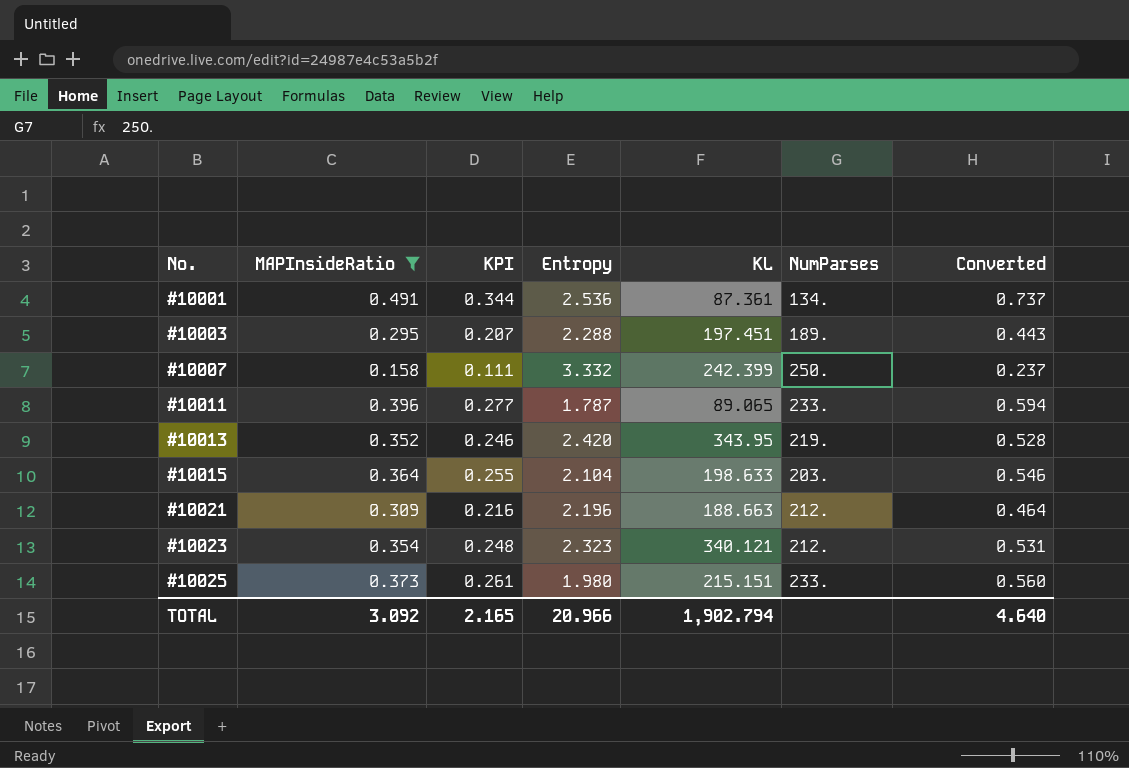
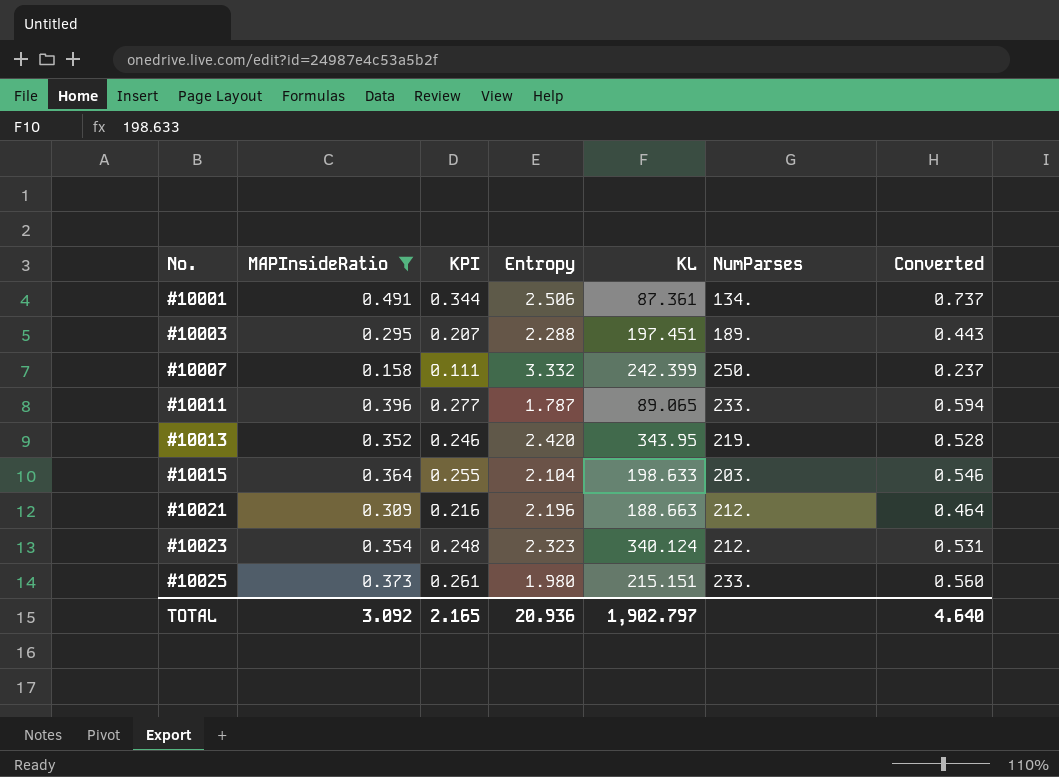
#10001 | Entropy: 2.536 -> 2.506
#10023 | KL: 340.121 -> 340.124
TOTAL | Entropy: 20.966 -> 20.936
TOTAL | KL: 1,902.794 -> 1,902.797

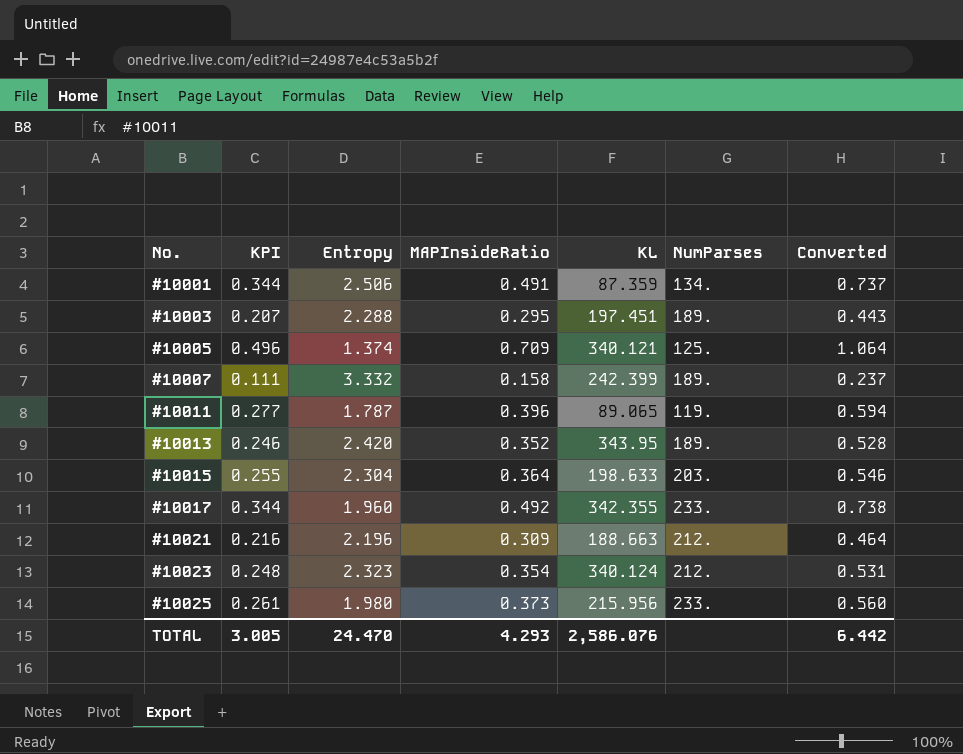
filter: MAPInsideRatio <= 0.491 -> none
column MAPInsideRatio | position: 2 -> 4
#10001 | KL: 87.361 -> 87.359
#10007 | NumParses: 250. -> 189.
#10011 | NumParses: 233. -> 119.
#10013 | NumParses: 219. -> 189.
#10015 | Entropy: 2.104 -> 2.304
#10025 | KL: 215.151 -> 215.956
TOTAL | KPI: 2.165 -> 3.005
TOTAL | Entropy: 20.936 -> 24.470
TOTAL | MAPInsideRatio: 3.092 -> 4.293
TOTAL | KL: 1,902.797 -> 2,586.076
TOTAL | Converted: 4.640 -> 6.442

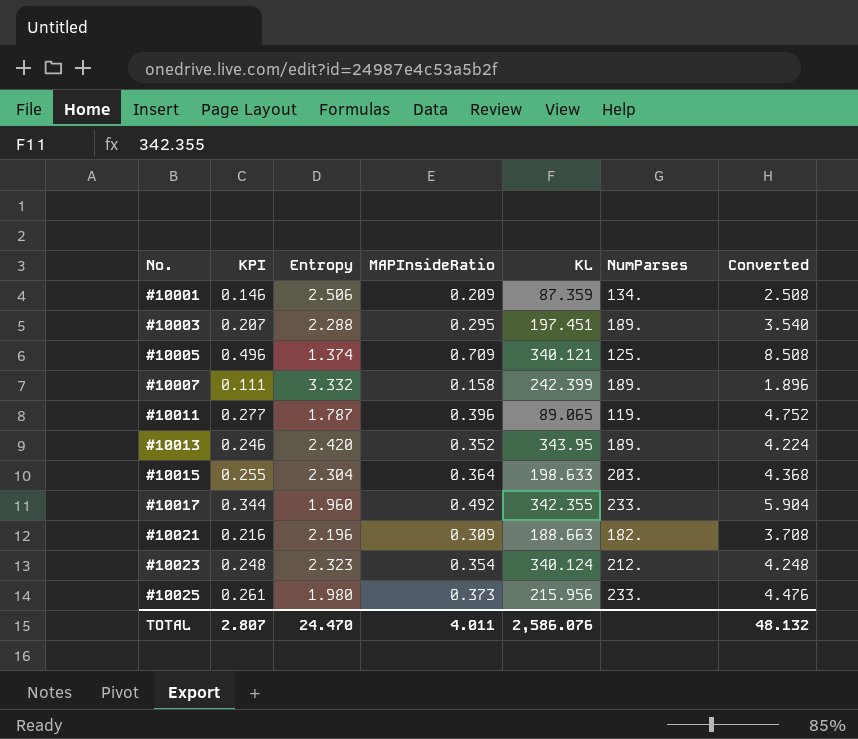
column Converted | formula: [MAPInsideRatio] * 1.5 -> [MAPInsideRatio] * 12
#10001 | KPI: 0.344 -> 0.146
#10001 | MAPInsideRatio: 0.491 -> 0.209
#10021 | NumParses: 212. -> 182.
TOTAL | KPI: 3.005 -> 2.807
TOTAL | MAPInsideRatio: 4.293 -> 4.011
TOTAL | Converted: 6.442 -> 48.132

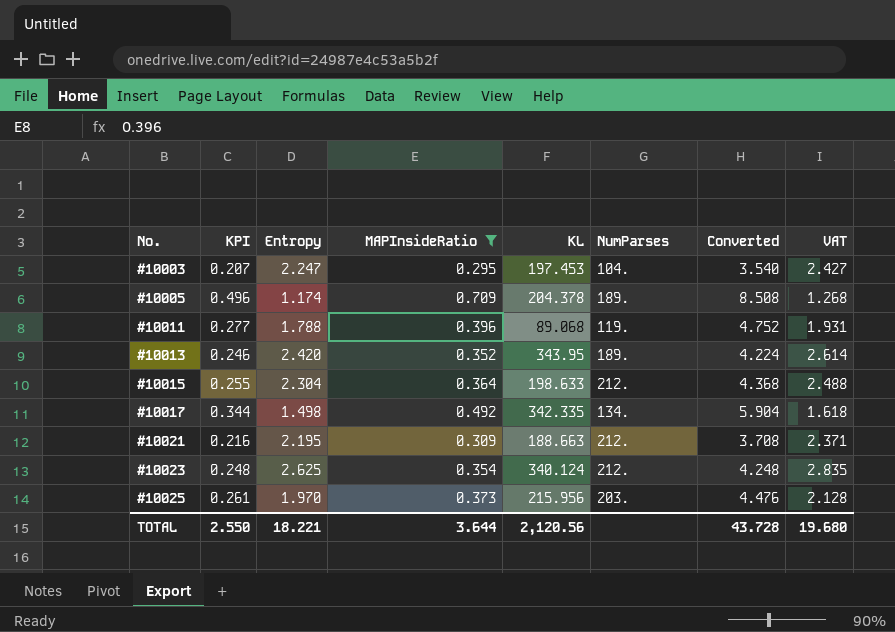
filter: none -> MAPInsideRatio >= 0.295
column VAT | formula: none -> [Entropy] * 1.08
#10003 | Entropy: 2.288 -> 2.247
#10003 | KL: 197.451 -> 197.453
#10003 | NumParses: 189. -> 104.
#10005 | Entropy: 1.374 -> 1.174
#10005 | KL: 340.121 -> 204.378
#10005 | NumParses: 125. -> 189.
#10011 | Entropy: 1.787 -> 1.788
#10011 | KL: 89.065 -> 89.068
#10015 | NumParses: 203. -> 212.
#10017 | Entropy: 1.960 -> 1.498
#10017 | KL: 342.355 -> 342.335
#10017 | NumParses: 233. -> 134.
#10021 | Entropy: 2.196 -> 2.195
#10021 | NumParses: 182. -> 212.
#10023 | Entropy: 2.323 -> 2.625
#10025 | Entropy: 1.980 -> 1.970
#10025 | NumParses: 233. -> 203.
TOTAL | KPI: 2.807 -> 2.550
TOTAL | Entropy: 24.470 -> 18.221
TOTAL | MAPInsideRatio: 4.011 -> 3.644
TOTAL | KL: 2,586.076 -> 2,120.56
TOTAL | Converted: 48.132 -> 43.728

